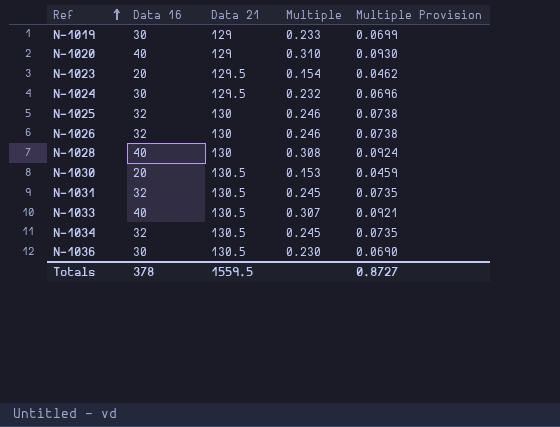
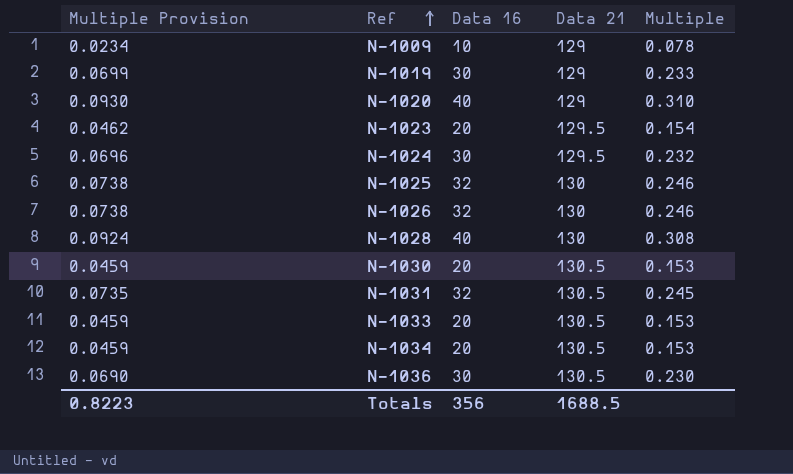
column Multiple Provision | position: 5 -> 1
row N-1009: none -> 0.0234 | 10 | 129 | 0.078
N-1033 | Multiple Provision: 0.0921 -> 0.0459
N-1033 | Data 16: 40 -> 20
N-1033 | Multiple: 0.307 -> 0.153
N-1034 | Multiple Provision: 0.0735 -> 0.0459
N-1034 | Data 16: 32 -> 20
N-1034 | Multiple: 0.245 -> 0.153
Totals | Multiple Provision: 0.8727 -> 0.8223
Totals | Data 16: 378 -> 356
Totals | Data 21: 1559.5 -> 1688.5

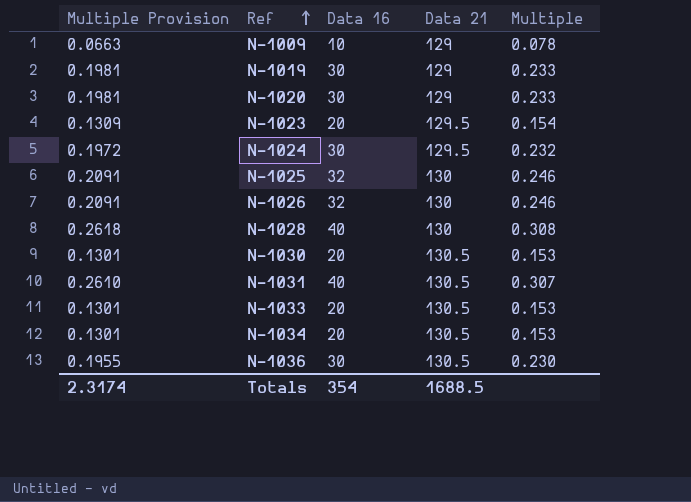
column Multiple Provision | formula: [Multiple] * 0.3 -> [Multiple] * 0.85
N-1020 | Data 16: 40 -> 30
N-1020 | Multiple: 0.310 -> 0.233
N-1031 | Data 16: 32 -> 40
N-1031 | Multiple: 0.245 -> 0.307
Totals | Multiple Provision: 0.8223 -> 2.3174
Totals | Data 16: 356 -> 354

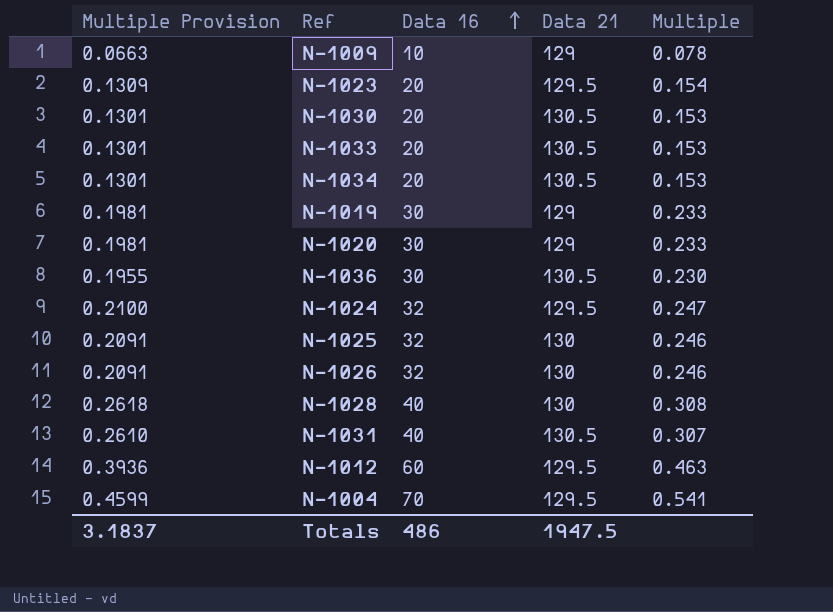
row order: Ref ascending -> Data 16 ascending
N-1024 | Multiple Provision: 0.1972 -> 0.2100
N-1024 | Data 16: 30 -> 32
N-1024 | Multiple: 0.232 -> 0.247
row N-1012: none -> 0.3936 | 60 | 129.5 | 0.463
row N-1004: none -> 0.4599 | 70 | 129.5 | 0.541
Totals | Multiple Provision: 2.3174 -> 3.1837
Totals | Data 16: 354 -> 486
Totals | Data 21: 1688.5 -> 1947.5

